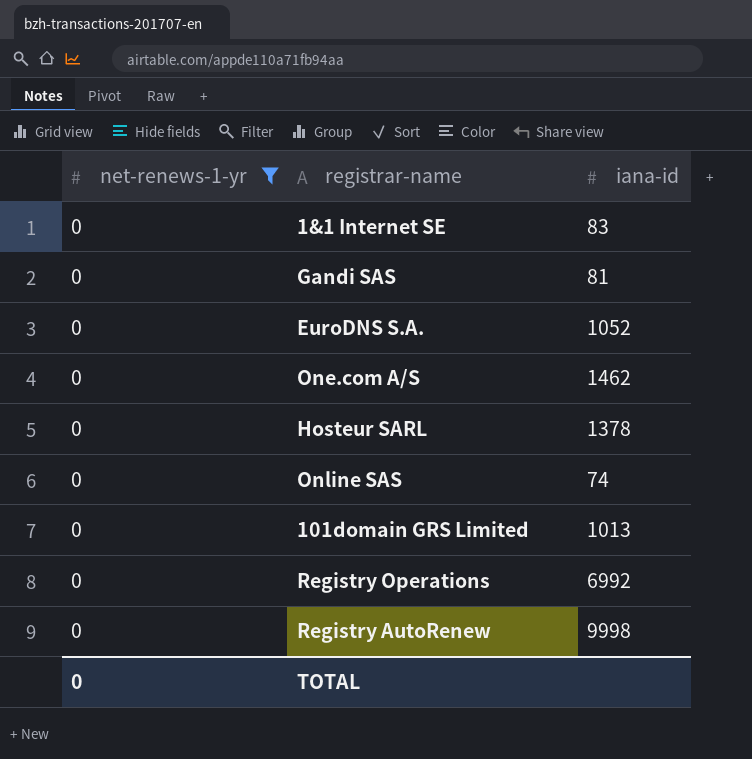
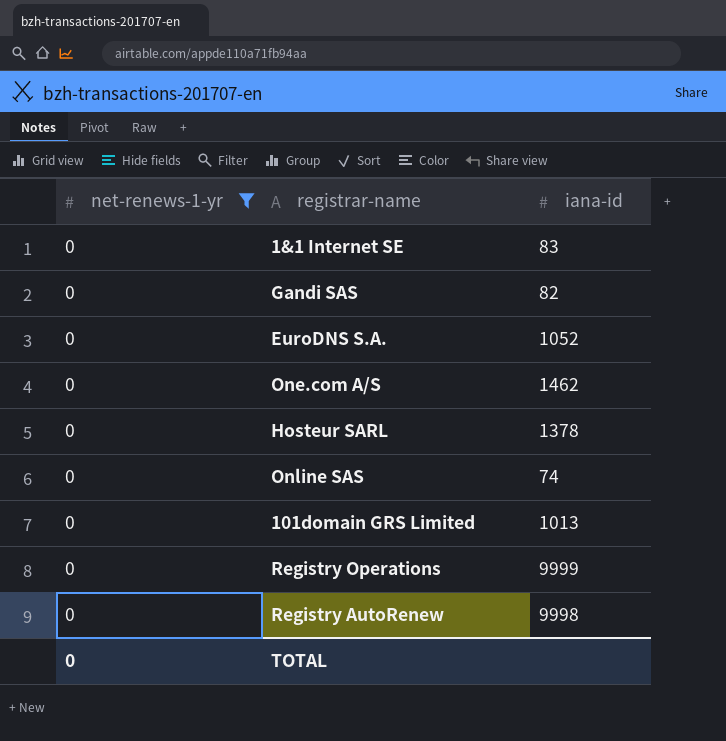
Gandi SAS | iana-id: 81 -> 82
Registry Operations | iana-id: 6992 -> 9999

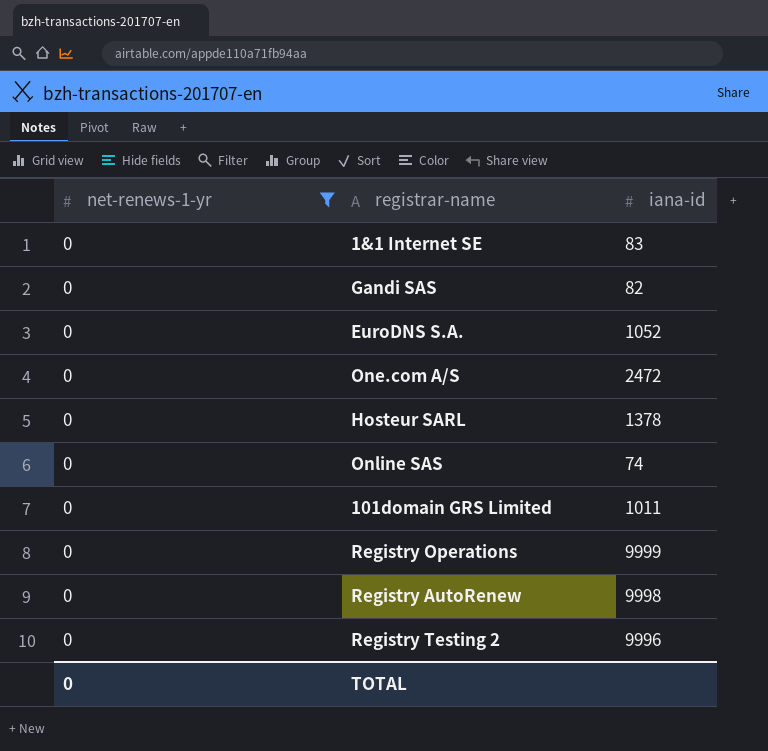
One.com A/S | iana-id: 1462 -> 2472
101domain GRS Limited | iana-id: 1013 -> 1011
row Registry Testing 2: none -> 0 | 9996

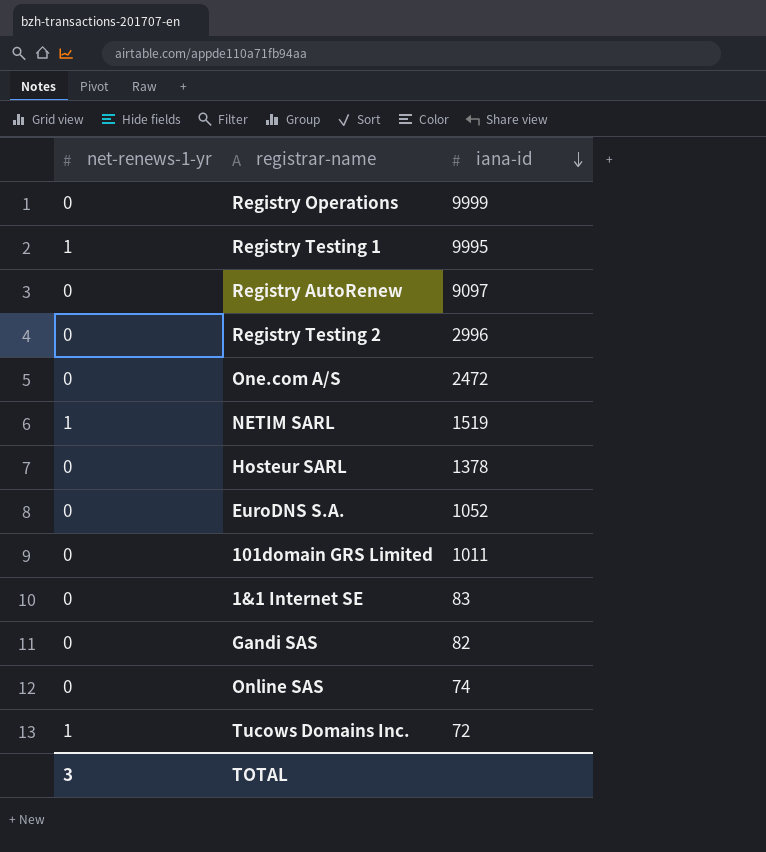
filter: net-renews-1-yr = 0 -> none
row order: none -> iana-id descending
Registry AutoRenew | iana-id: 9998 -> 9097
Registry Testing 2 | iana-id: 9996 -> 2996
TOTAL | net-renews-1-yr: 0 -> 3

